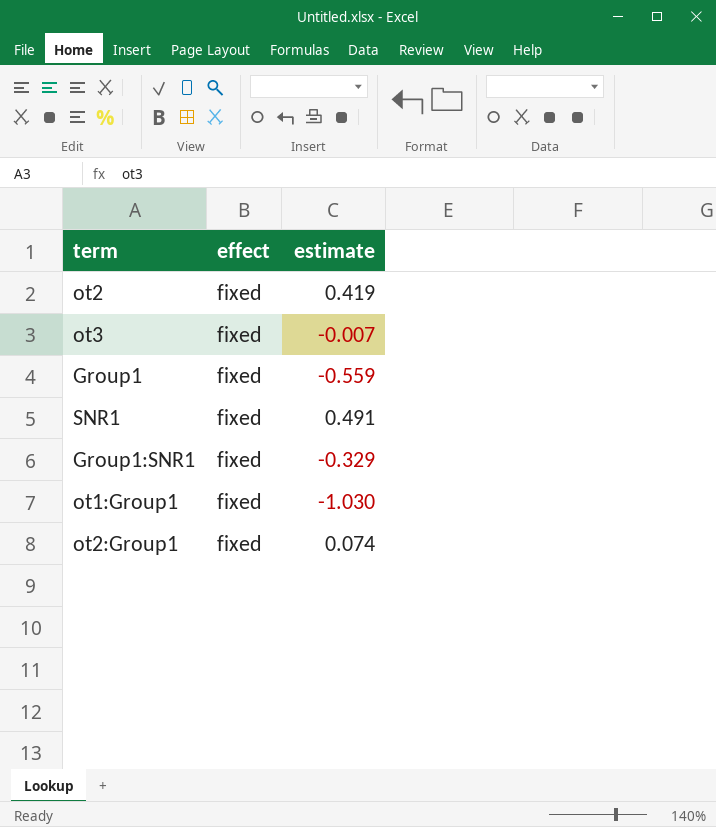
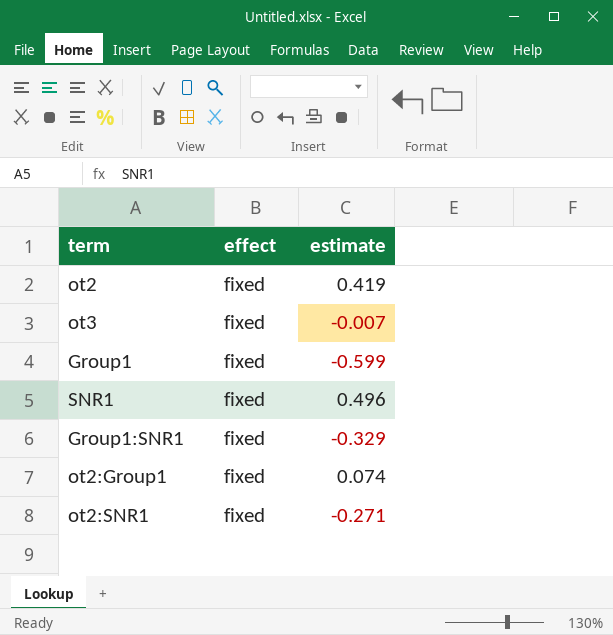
row ot1:Group1: fixed | -1.030 -> none
Group1 | estimate: -0.559 -> -0.599
SNR1 | estimate: 0.491 -> 0.496
row ot2:SNR1: none -> fixed | -0.271

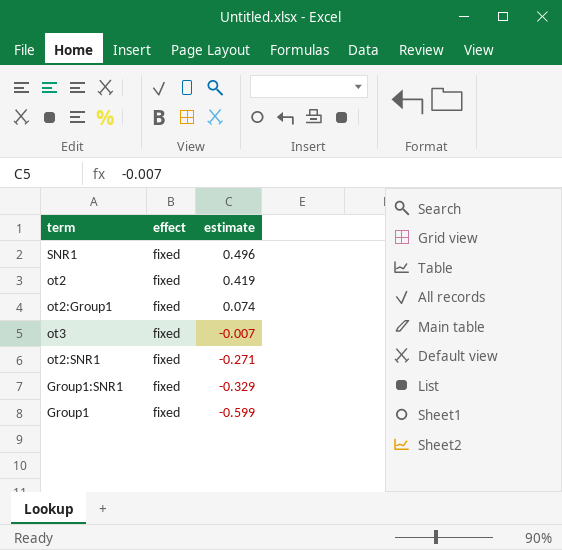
row order: none -> estimate descending

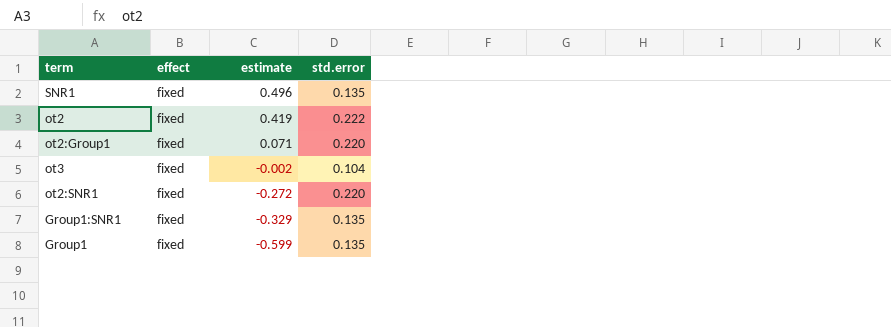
column std.error | position: none -> 4
ot2:Group1 | estimate: 0.074 -> 0.071
ot3 | estimate: -0.007 -> -0.002
ot2:SNR1 | estimate: -0.271 -> -0.272

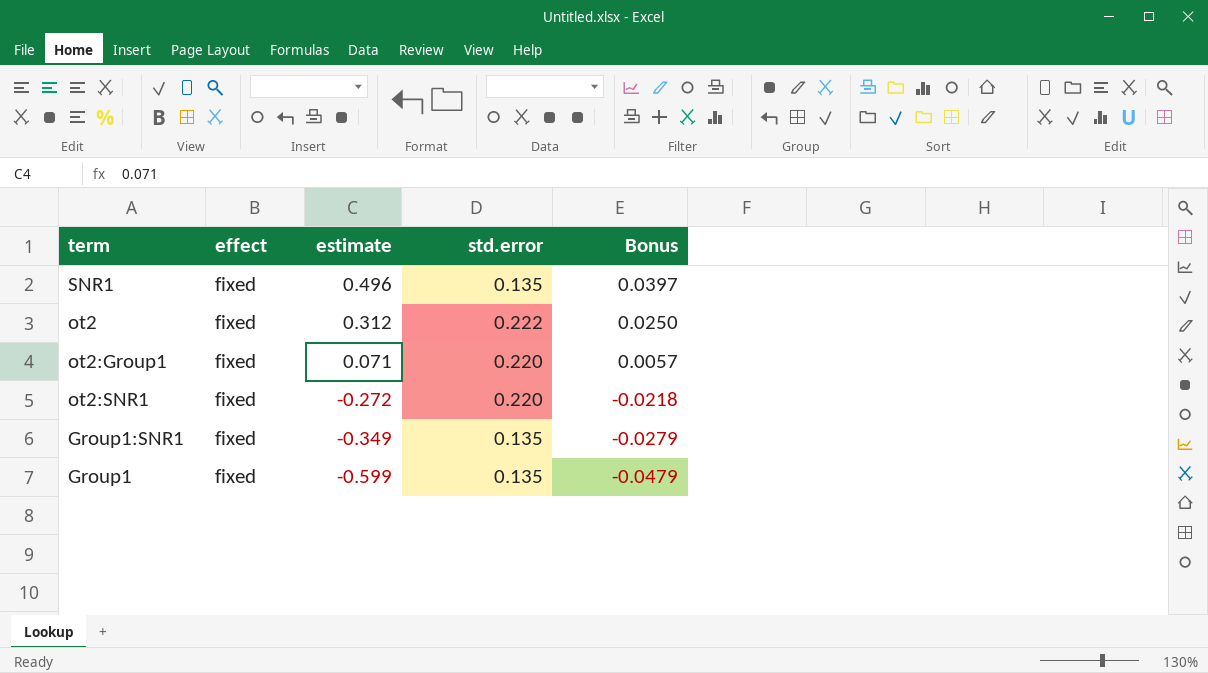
column Bonus | formula: none -> [estimate] * 0.08
row ot3: fixed | -0.002 | 0.104 -> none
ot2 | estimate: 0.419 -> 0.312
Group1:SNR1 | estimate: -0.329 -> -0.349

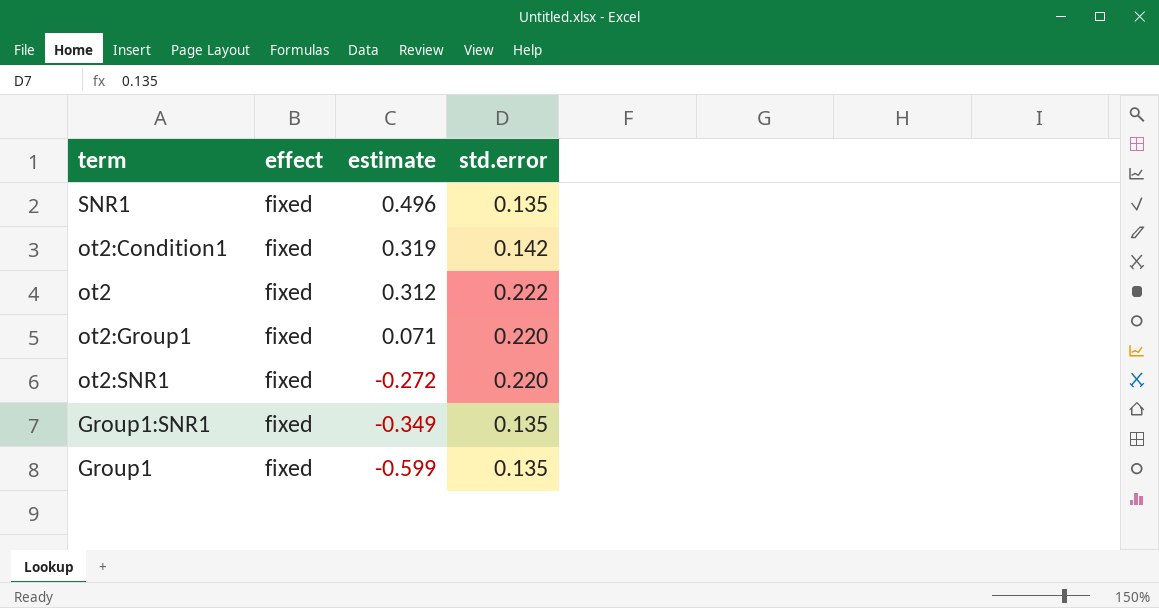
column Bonus | formula: [estimate] * 0.08 -> none
row ot2:Condition1: none -> fixed | 0.319 | 0.142

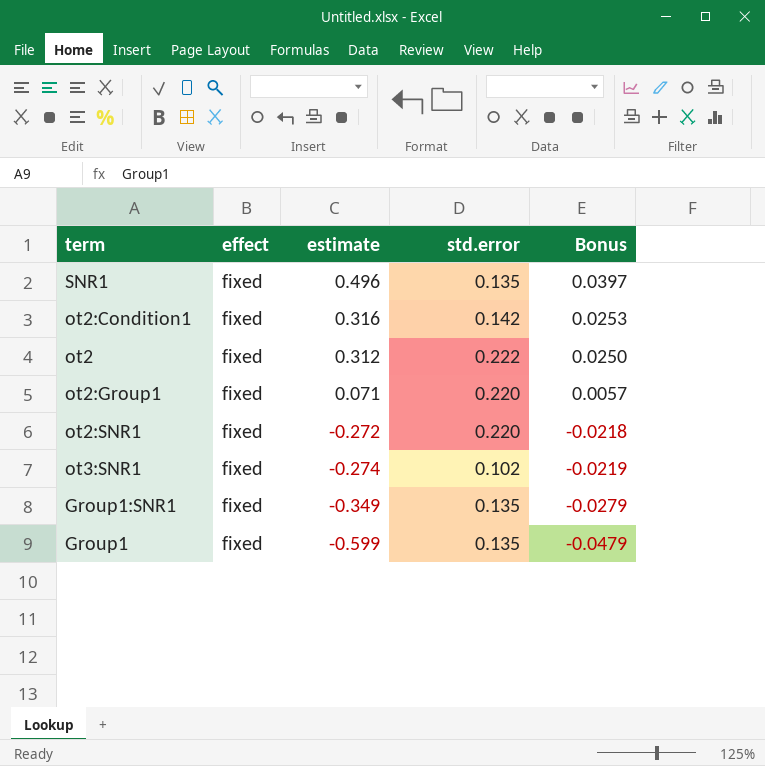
column Bonus | formula: none -> [estimate] * 0.08
ot2:Condition1 | estimate: 0.319 -> 0.316
row ot3:SNR1: none -> fixed | -0.274 | 0.102 | -0.0219

